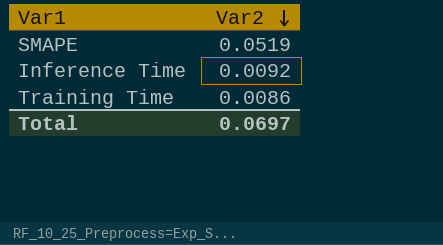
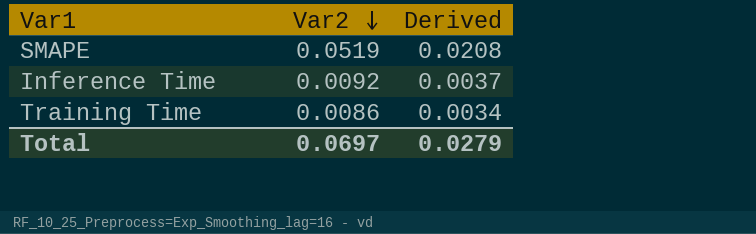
column Derived | formula: none -> [Var2] * 0.4

